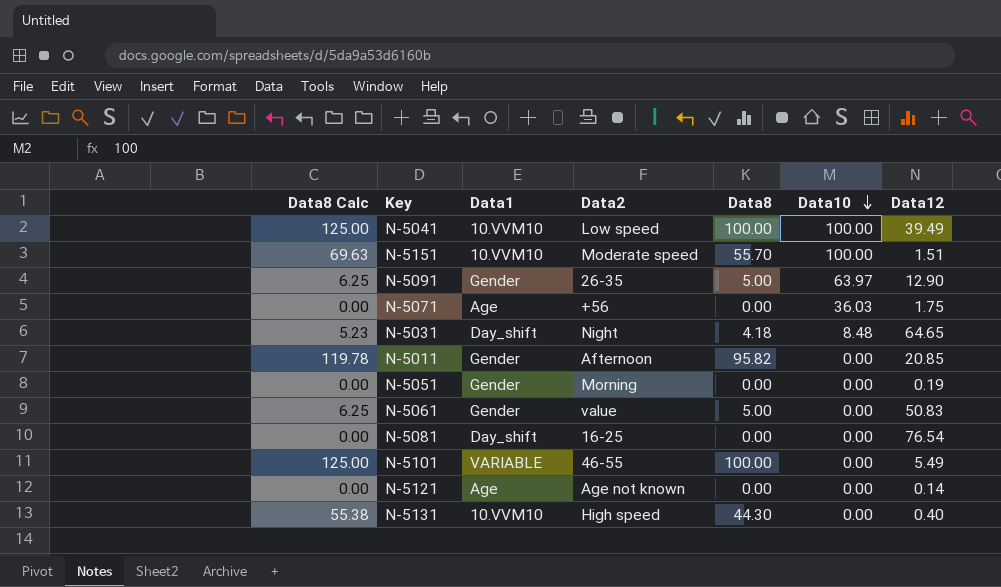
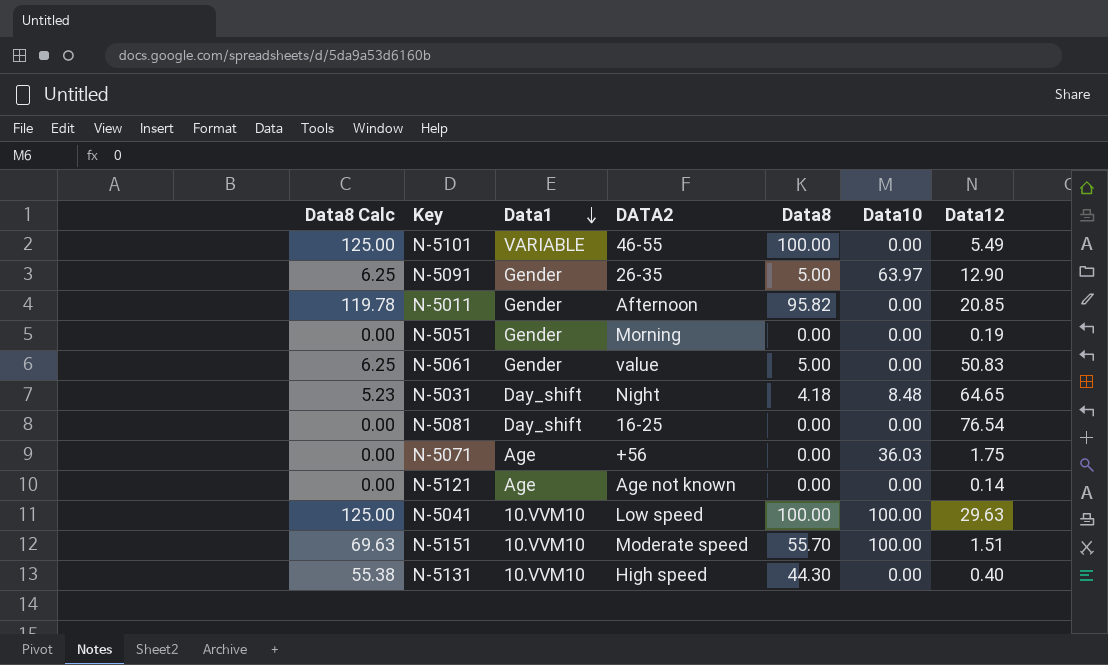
row order: Data10 descending -> Data1 descending
column name: Data2 -> DATA2
N-5041 | Data12: 39.49 -> 29.63

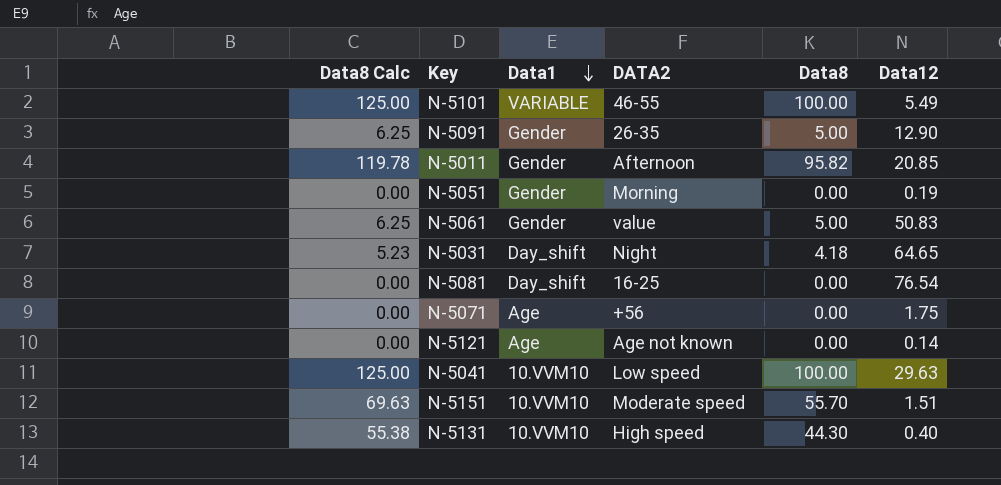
column Data10 | position: 6 -> none

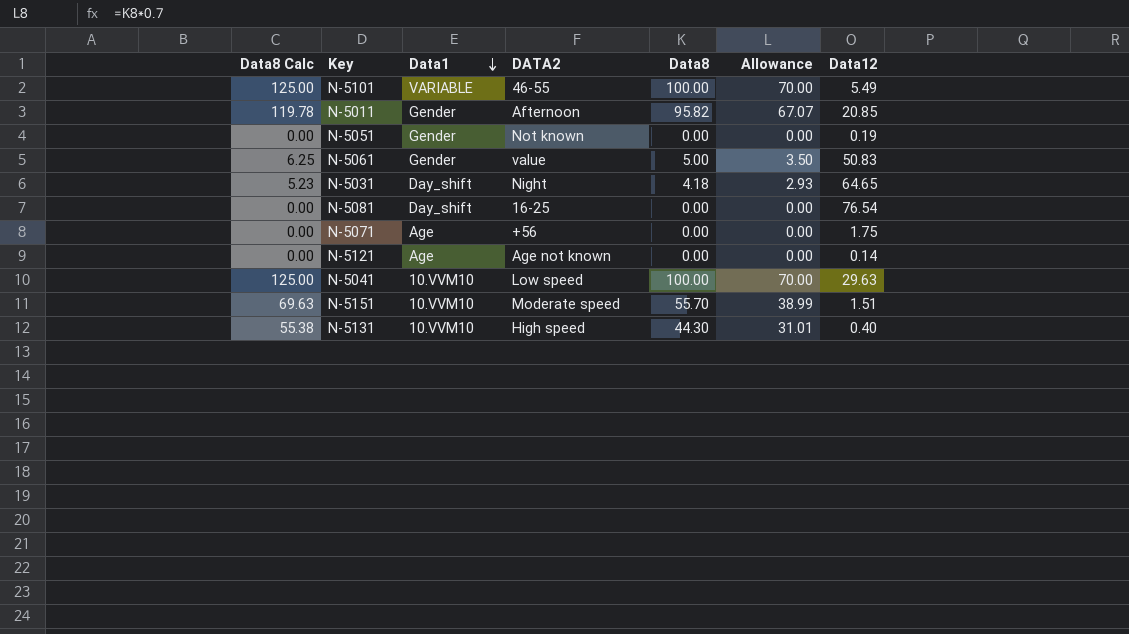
column Allowance | formula: none -> [Data8] * 0.7
row N-5091: 6.25 | Gender | 26-35 | 5.00 | 12.90 -> none
N-5051 | DATA2: Morning -> Not known

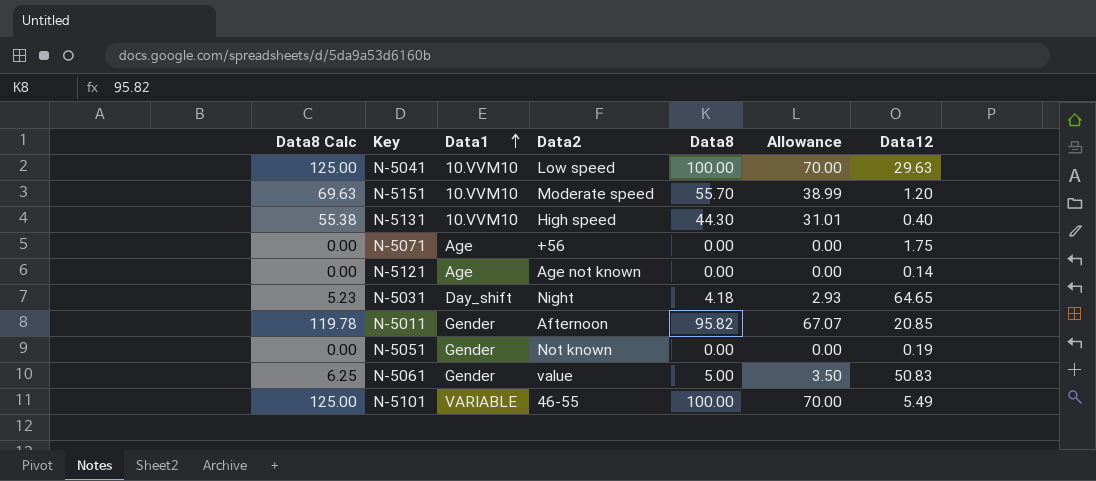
row order: Data1 descending -> Data1 ascending
column name: DATA2 -> Data2
row N-5081: 0.00 | Day_shift | 16-25 | 0.00 | 0.00 | 76.54 -> none
N-5151 | Data12: 1.51 -> 1.20

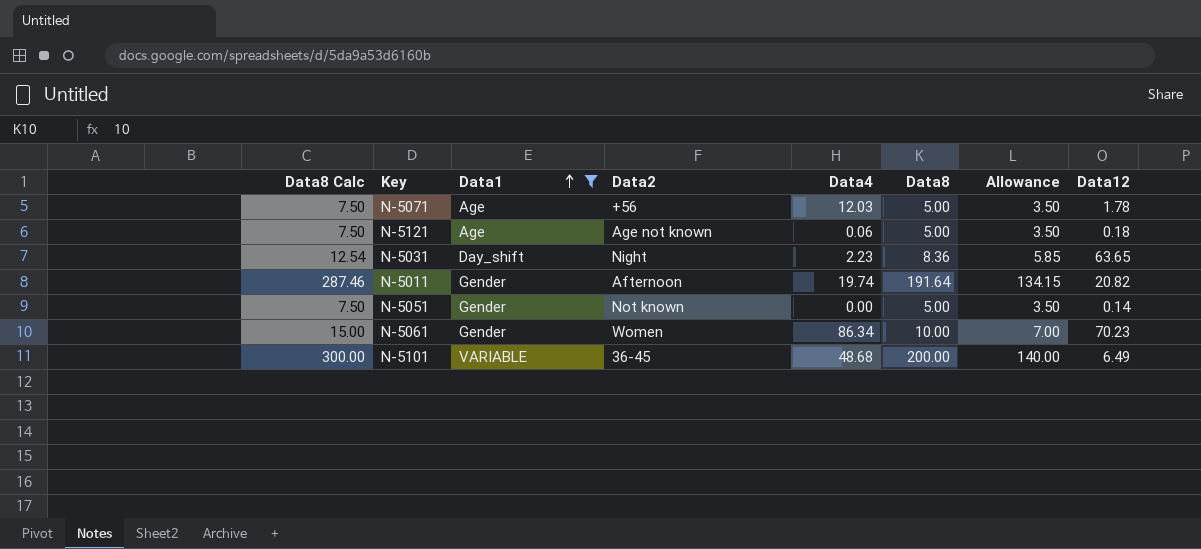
filter: none -> Data1 != 10.VVM10
column Data8 Calc | formula: [Data8] * 1.25 -> [Data8] * 1.5
column Data4 | position: none -> 5
N-5071 | Data8: 0.00 -> 5.00
N-5071 | Allowance: 0.00 -> 3.50
N-5071 | Data12: 1.75 -> 1.78
N-5121 | Data8: 0.00 -> 5.00
N-5121 | Allowance: 0.00 -> 3.50
N-5121 | Data12: 0.14 -> 0.18
N-5031 | Data8: 4.18 -> 8.36
N-5031 | Allowance: 2.93 -> 5.85
N-5031 | Data12: 64.65 -> 63.65
N-5011 | Data8: 95.82 -> 191.64
N-5011 | Allowance: 67.07 -> 134.15
N-5011 | Data12: 20.85 -> 20.82
N-5051 | Data8: 0.00 -> 5.00
N-5051 | Allowance: 0.00 -> 3.50
N-5051 | Data12: 0.19 -> 0.14
N-5061 | Data2: value -> Women
N-5061 | Data8: 5.00 -> 10.00
N-5061 | Allowance: 3.50 -> 7.00
N-5061 | Data12: 50.83 -> 70.23
N-5101 | Data2: 46-55 -> 36-45
N-5101 | Data8: 100.00 -> 200.00
N-5101 | Allowance: 70.00 -> 140.00
N-5101 | Data12: 5.49 -> 6.49

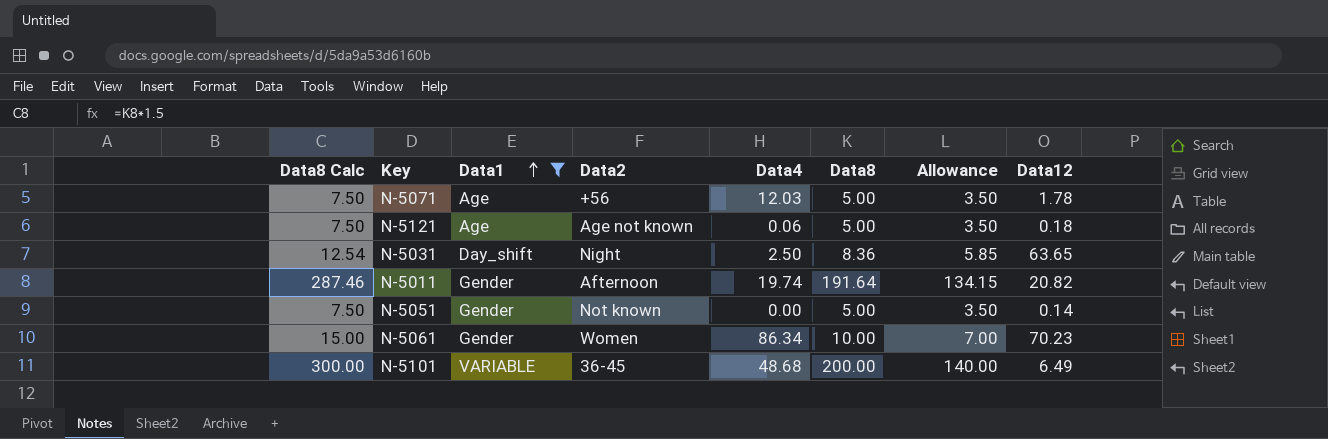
N-5031 | Data4: 2.23 -> 2.50

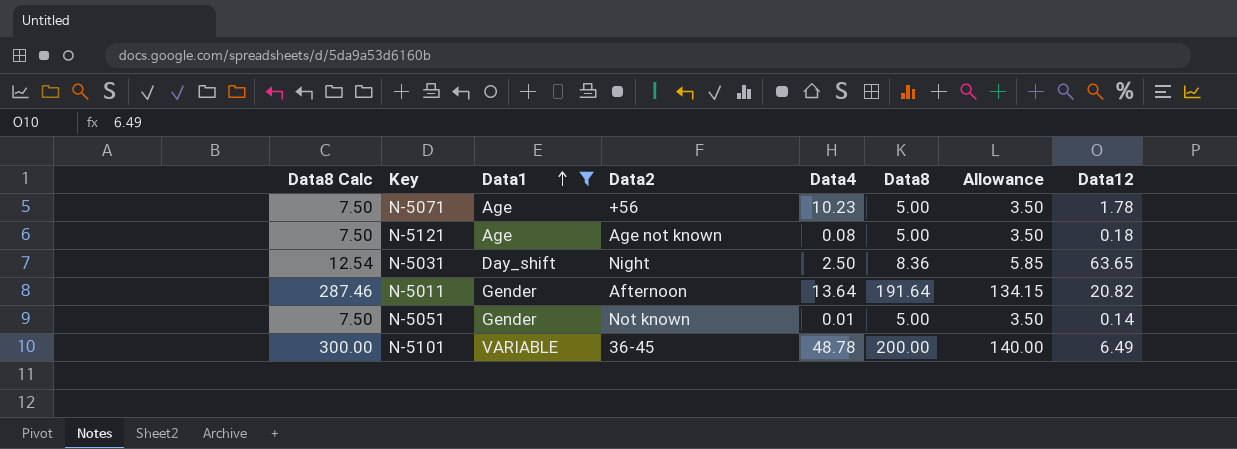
row N-5061: 15.00 | Gender | Women | 86.34 | 10.00 | 7.00 | 70.23 -> none
N-5071 | Data4: 12.03 -> 10.23
N-5121 | Data4: 0.06 -> 0.08
N-5011 | Data4: 19.74 -> 13.64
N-5051 | Data4: 0.00 -> 0.01
N-5101 | Data4: 48.68 -> 48.78

